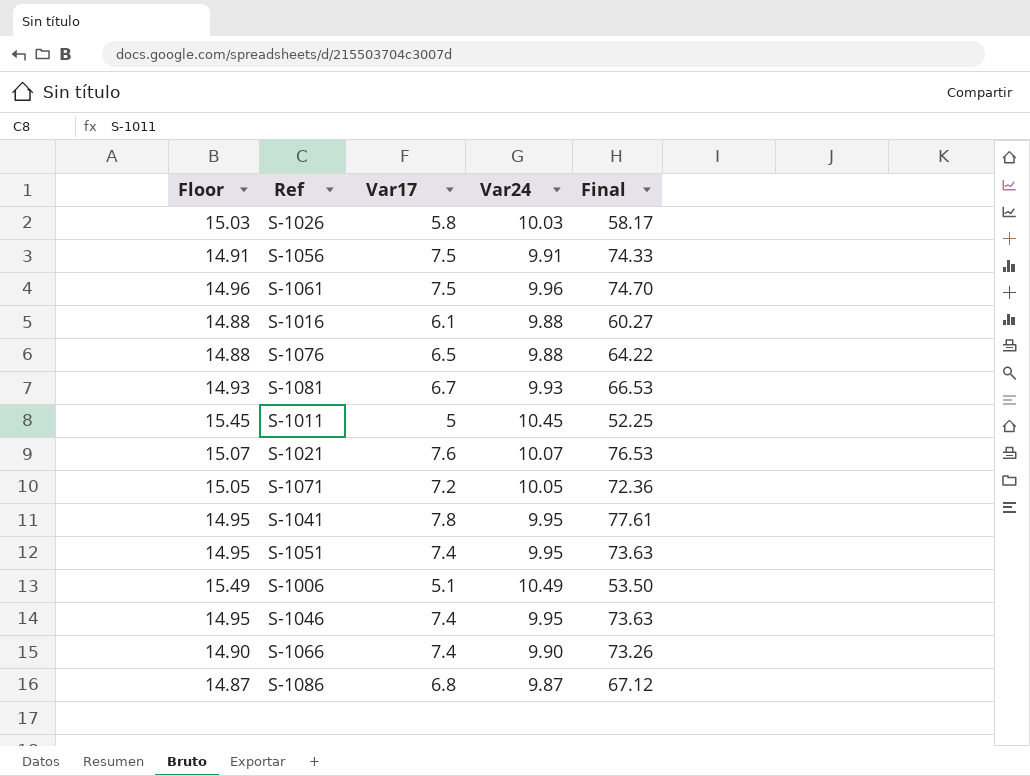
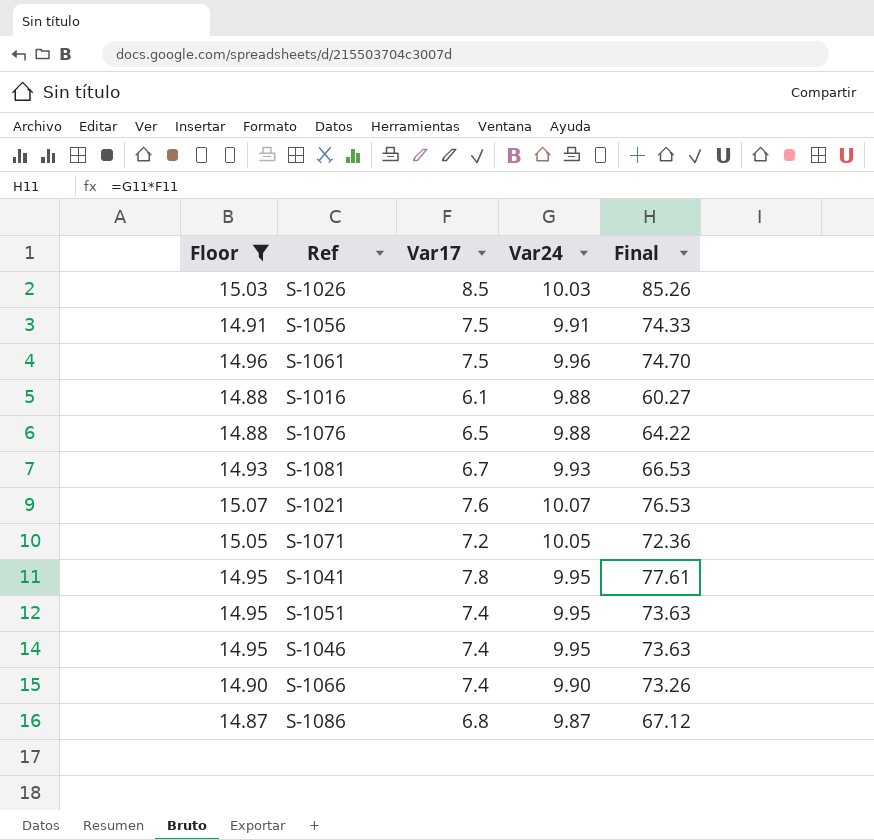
filter: none -> Floor <= 15.07
S-1026 | Var17: 5.8 -> 8.5
S-1026 | Final: 58.17 -> 85.26

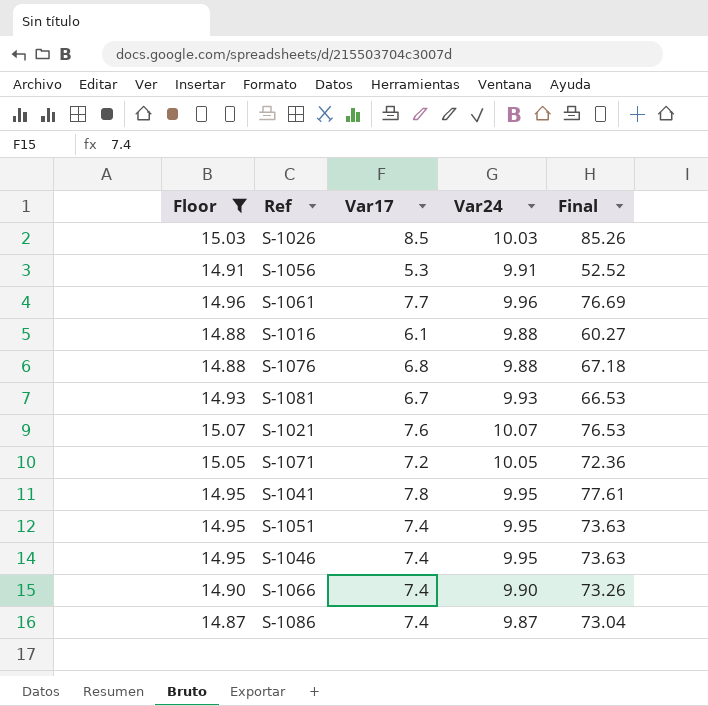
S-1056 | Var17: 7.5 -> 5.3
S-1056 | Final: 74.33 -> 52.52
S-1061 | Var17: 7.5 -> 7.7
S-1061 | Final: 74.70 -> 76.69
S-1076 | Var17: 6.5 -> 6.8
S-1076 | Final: 64.22 -> 67.18
S-1086 | Var17: 6.8 -> 7.4
S-1086 | Final: 67.12 -> 73.04

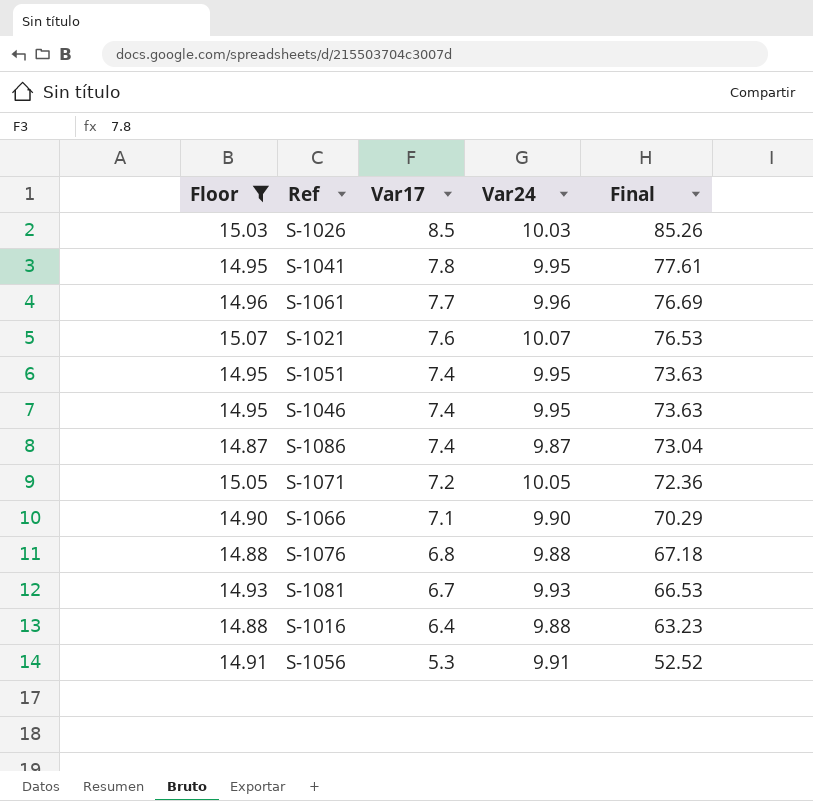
row order: none -> Var17 descending
S-1066 | Var17: 7.4 -> 7.1
S-1066 | Final: 73.26 -> 70.29
S-1016 | Var17: 6.1 -> 6.4
S-1016 | Final: 60.27 -> 63.23

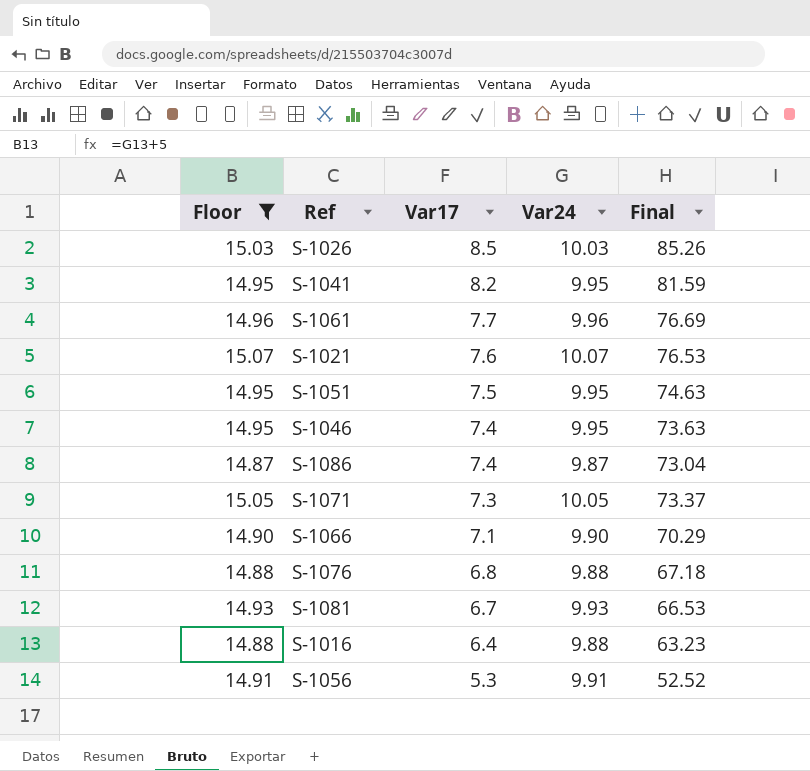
S-1041 | Var17: 7.8 -> 8.2
S-1041 | Final: 77.61 -> 81.59
S-1051 | Var17: 7.4 -> 7.5
S-1051 | Final: 73.63 -> 74.63
S-1071 | Var17: 7.2 -> 7.3
S-1071 | Final: 72.36 -> 73.37

